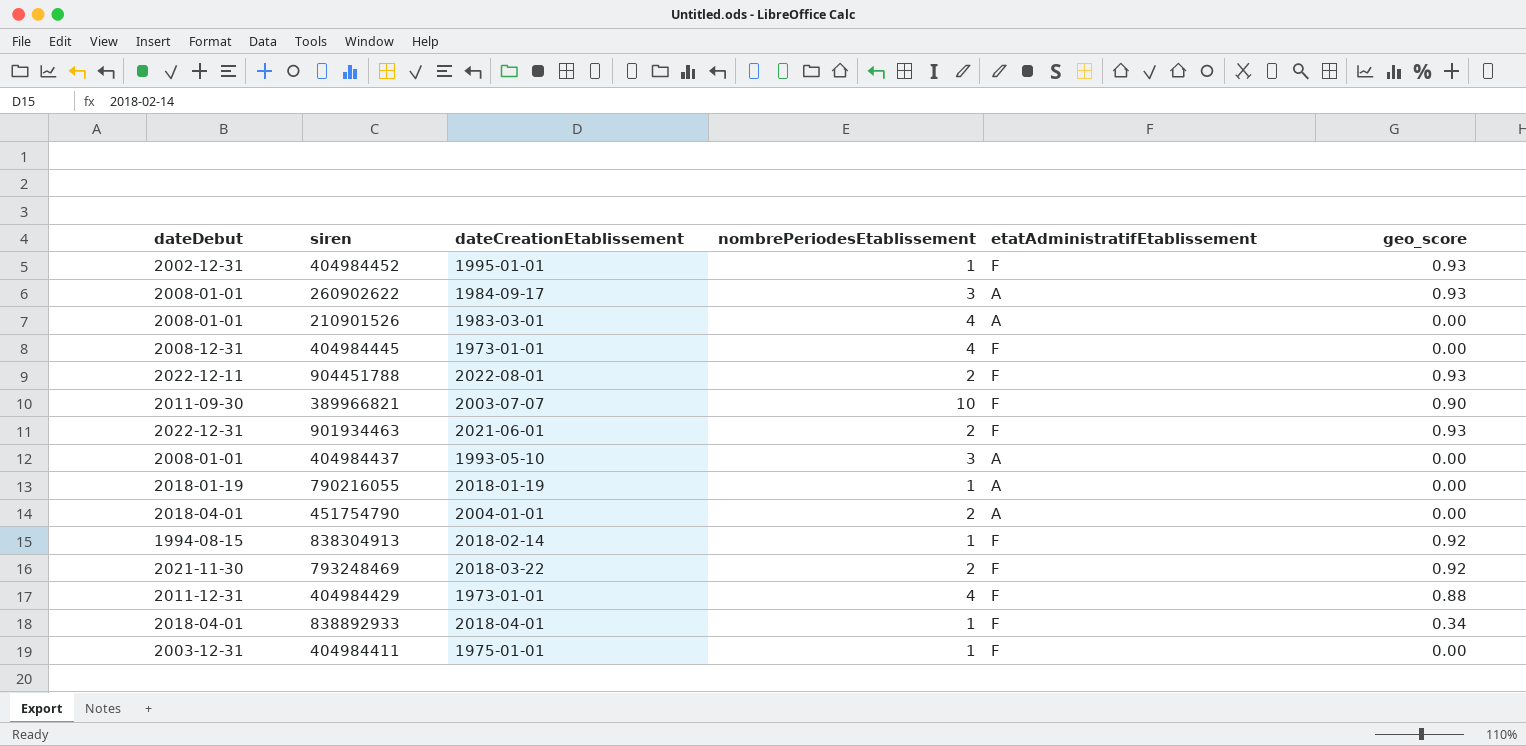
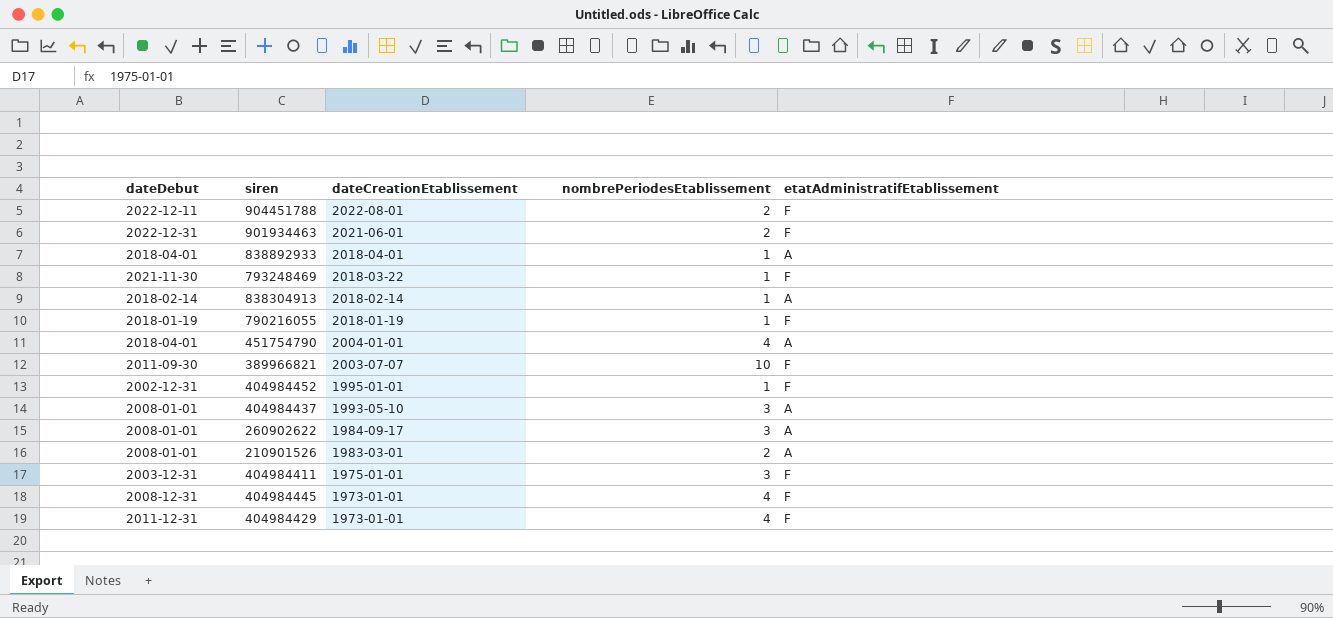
row order: none -> dateCreationEtablissement descending
column geo_score | position: 6 -> none
838892933 | etatAdministratifEtablissement: F -> A
793248469 | nombrePeriodesEtablissement: 2 -> 1
838304913 | dateDebut: 1994-08-15 -> 2018-02-14
838304913 | etatAdministratifEtablissement: F -> A
790216055 | etatAdministratifEtablissement: A -> F
451754790 | nombrePeriodesEtablissement: 2 -> 4
210901526 | nombrePeriodesEtablissement: 4 -> 2
404984411 | nombrePeriodesEtablissement: 1 -> 3

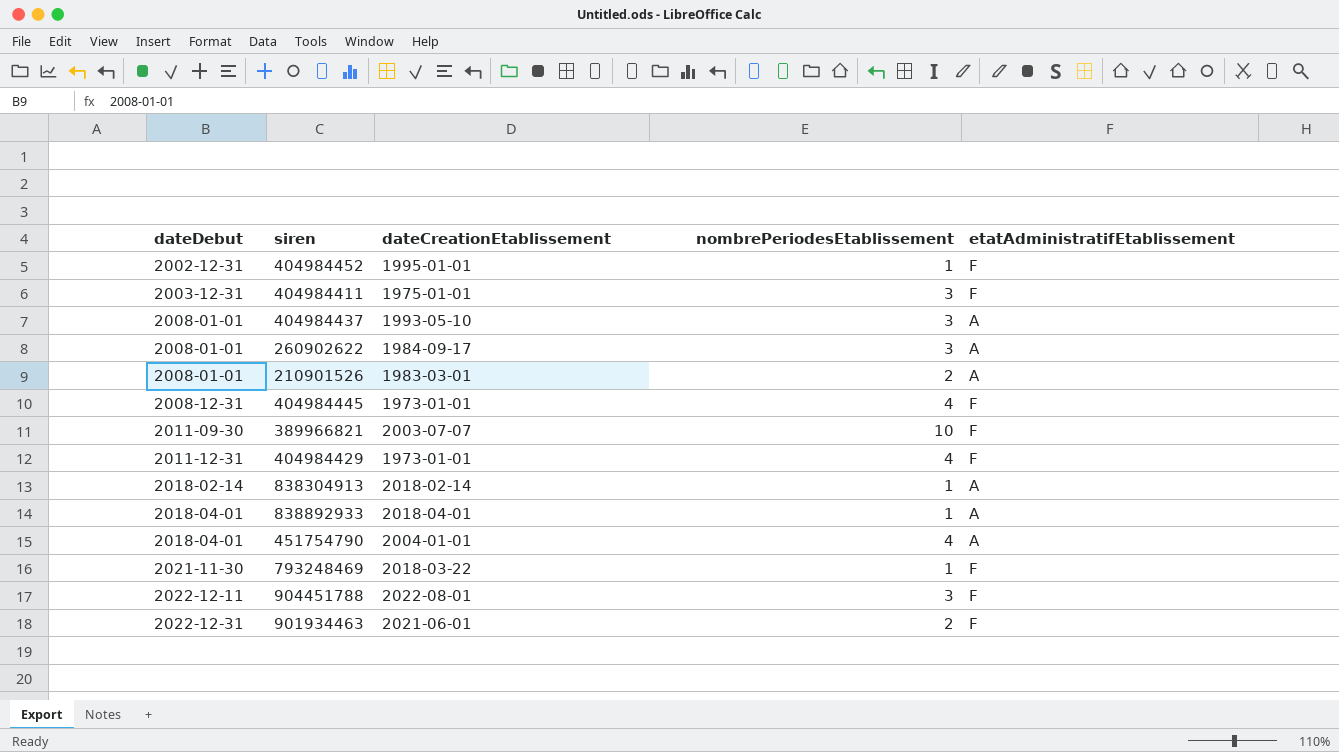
row order: dateCreationEtablissement descending -> dateDebut ascending
row 790216055: 2018-01-19 | 2018-01-19 | 1 | F -> none
904451788 | nombrePeriodesEtablissement: 2 -> 3

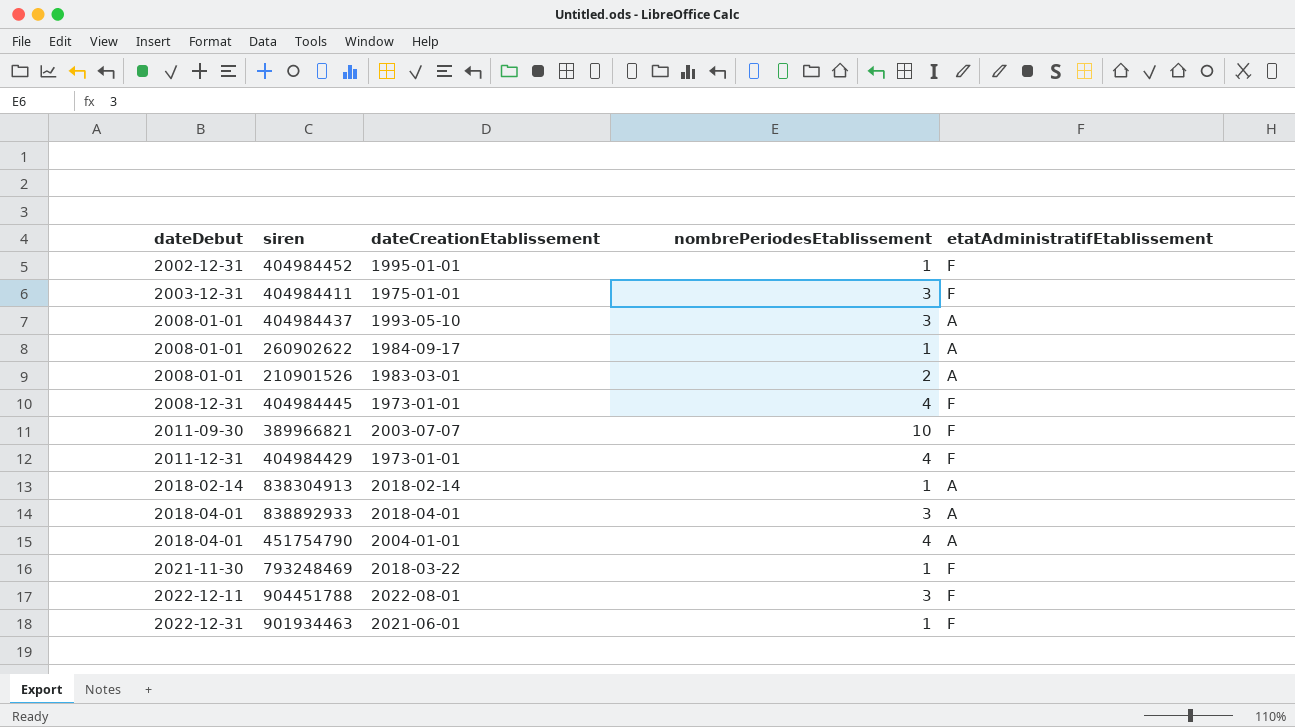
260902622 | nombrePeriodesEtablissement: 3 -> 1
838892933 | nombrePeriodesEtablissement: 1 -> 3
901934463 | nombrePeriodesEtablissement: 2 -> 1

